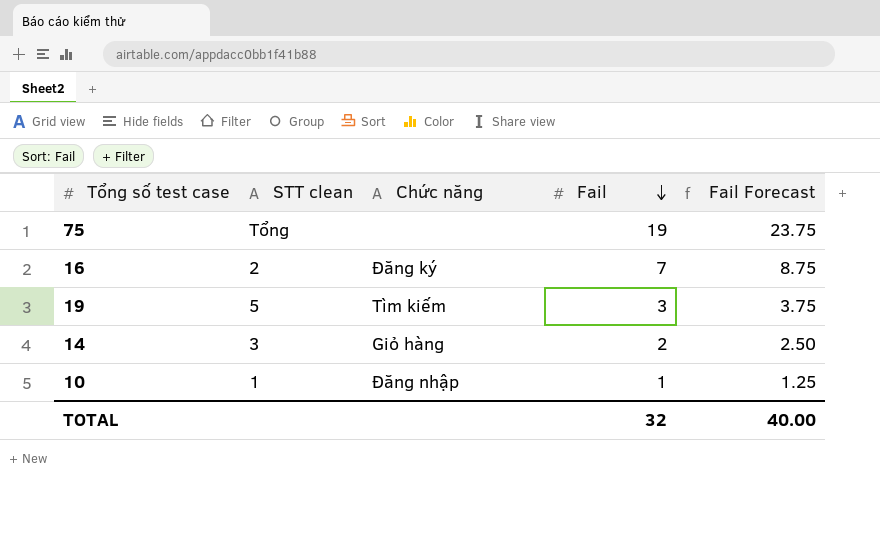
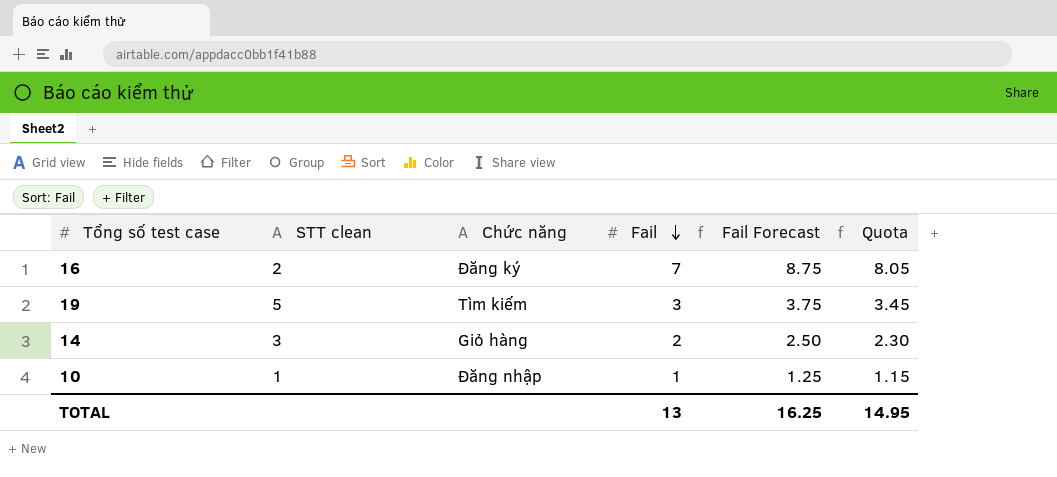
column Quota | formula: none -> [Fail] * 1.15
row 75: Tổng | none | 19 | 23.75 -> none
TOTAL | Fail: 32 -> 13
TOTAL | Fail Forecast: 40.00 -> 16.25

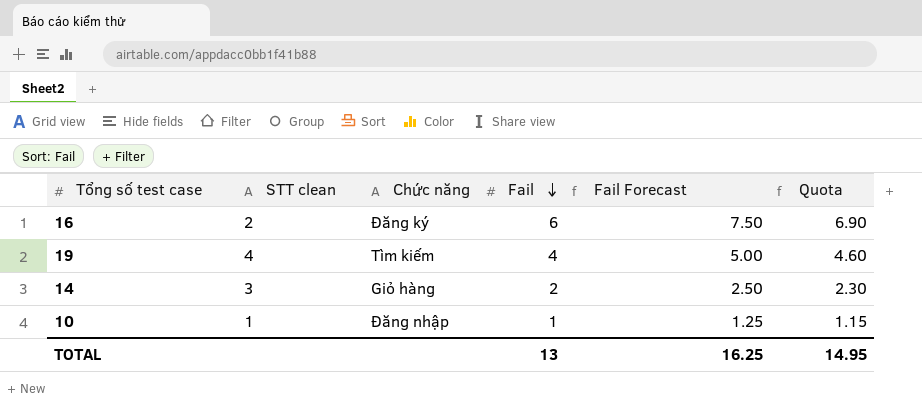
16 | Fail: 7 -> 6
16 | Fail Forecast: 8.75 -> 7.50
16 | Quota: 8.05 -> 6.90
19 | STT clean: 5 -> 4
19 | Fail: 3 -> 4
19 | Fail Forecast: 3.75 -> 5.00
19 | Quota: 3.45 -> 4.60

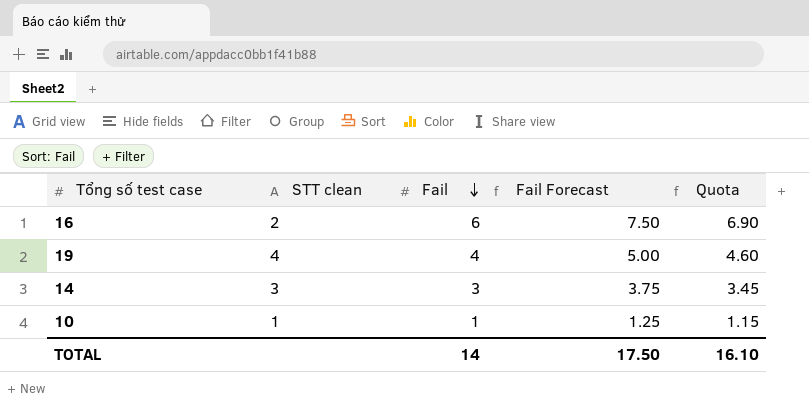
column Chức năng | position: 3 -> none
14 | Fail: 2 -> 3
14 | Fail Forecast: 2.50 -> 3.75
14 | Quota: 2.30 -> 3.45
TOTAL | Fail: 13 -> 14
TOTAL | Fail Forecast: 16.25 -> 17.50
TOTAL | Quota: 14.95 -> 16.10

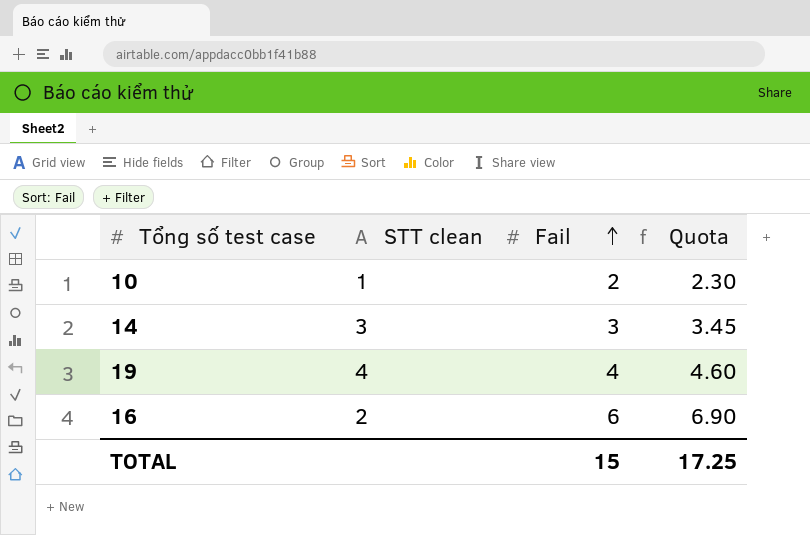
row order: Fail descending -> Fail ascending
column Fail Forecast | formula: [Fail] * 1.25 -> none
10 | Fail: 1 -> 2
10 | Quota: 1.15 -> 2.30
TOTAL | Fail: 14 -> 15
TOTAL | Quota: 16.10 -> 17.25

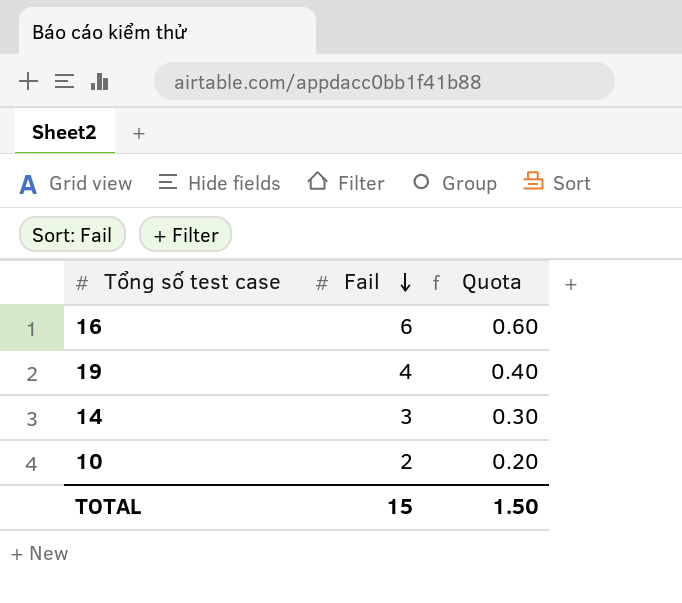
row order: Fail ascending -> Fail descending
column STT clean | position: 2 -> none
column Quota | formula: [Fail] * 1.15 -> [Fail] * 0.1
TOTAL | Quota: 17.25 -> 1.50

